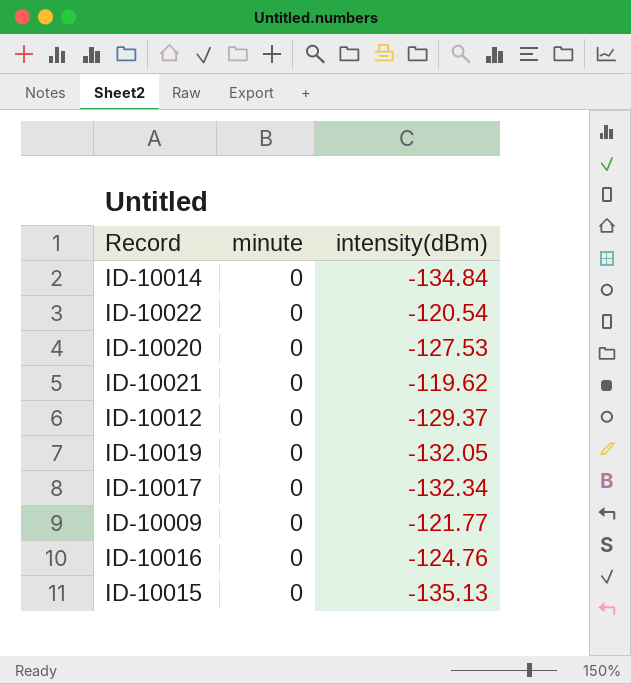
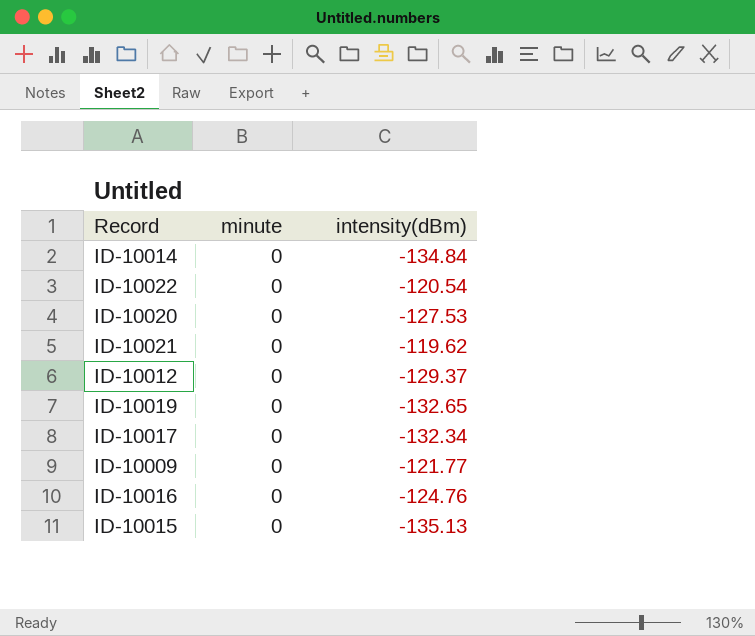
ID-10019 | intensity(dBm): -132.05 -> -132.65

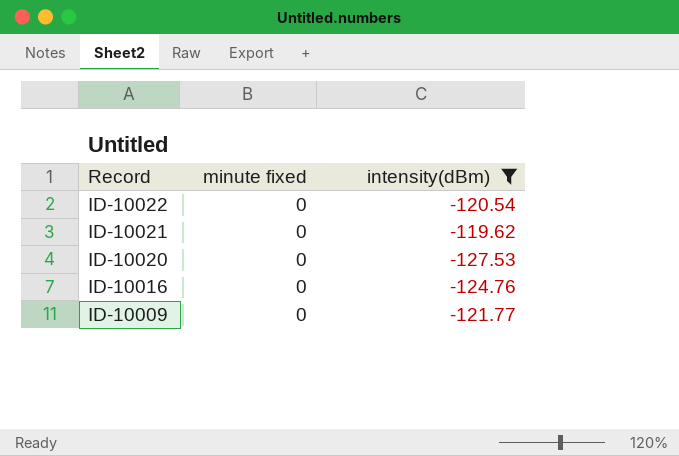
filter: none -> intensity(dBm) >= -127.53
row order: none -> Record descending
column name: minute -> minute fixed

